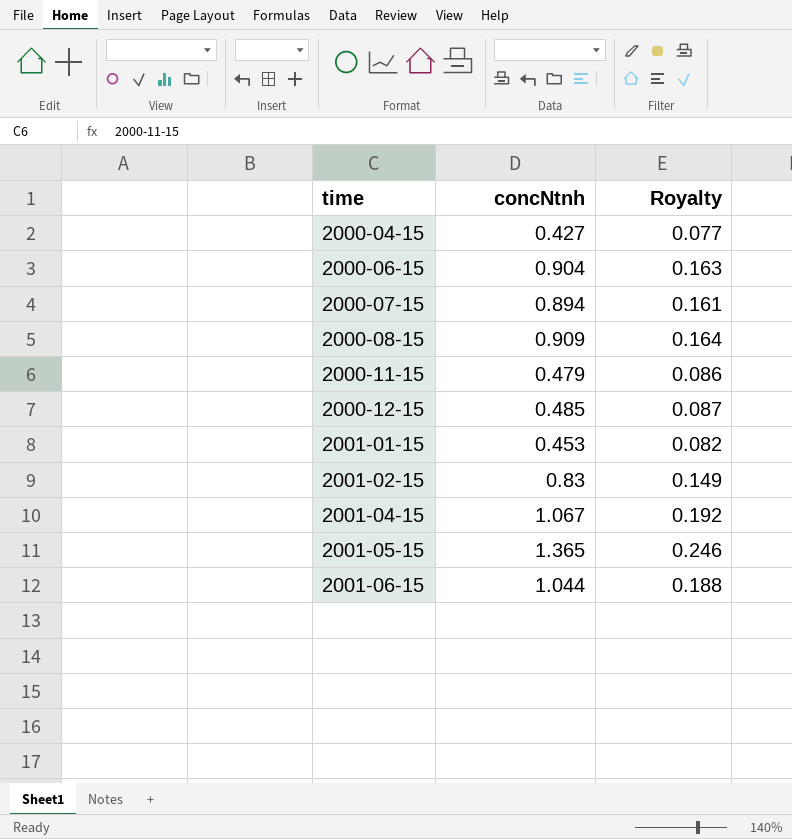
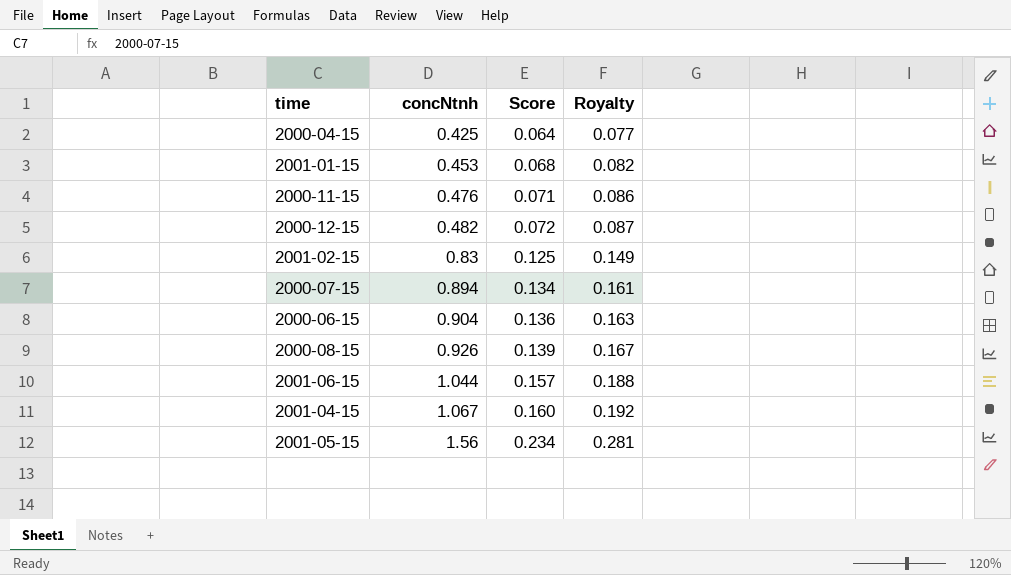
row order: time ascending -> concNtnh ascending
column Score | formula: none -> [concNtnh] * 0.15
2000-04-15 | concNtnh: 0.427 -> 0.425
2000-11-15 | concNtnh: 0.479 -> 0.476
2000-12-15 | concNtnh: 0.485 -> 0.482
2000-08-15 | concNtnh: 0.909 -> 0.926
2000-08-15 | Royalty: 0.164 -> 0.167
2001-05-15 | concNtnh: 1.365 -> 1.56
2001-05-15 | Royalty: 0.246 -> 0.281

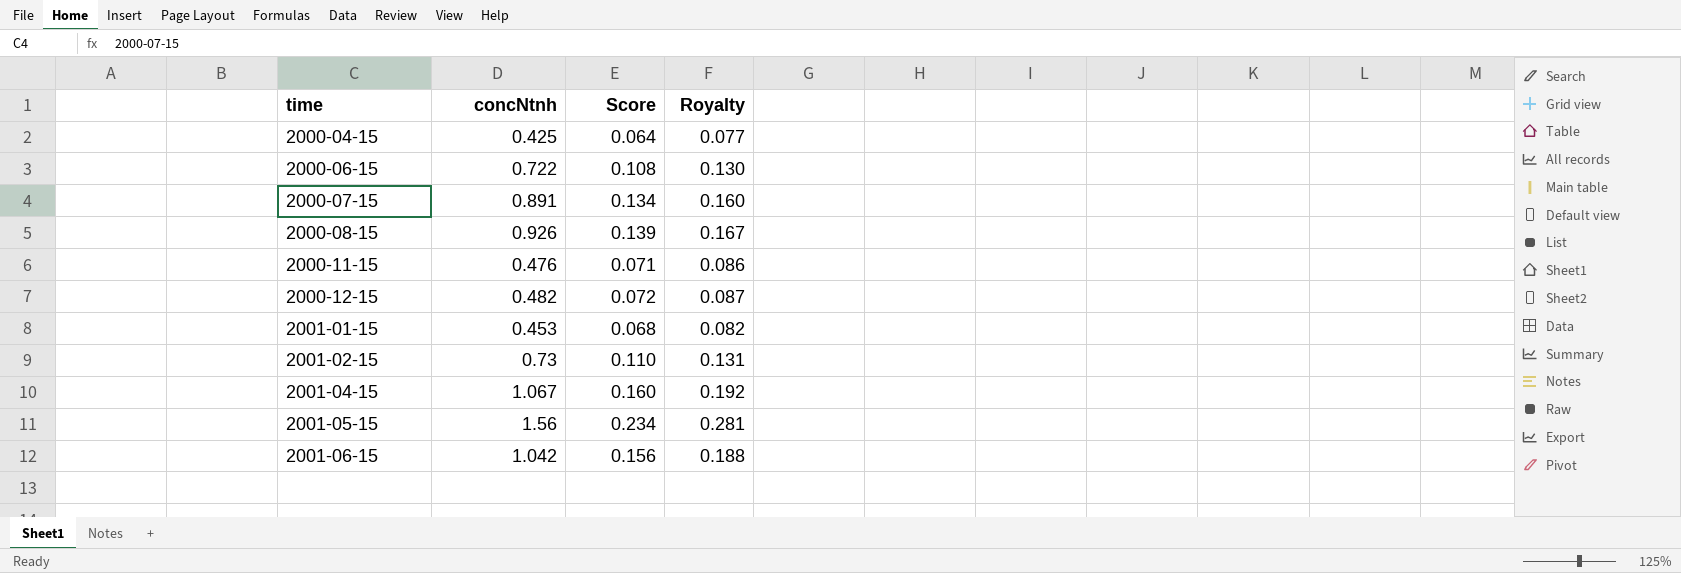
row order: concNtnh ascending -> time ascending
2000-06-15 | concNtnh: 0.904 -> 0.722
2000-06-15 | Score: 0.136 -> 0.108
2000-06-15 | Royalty: 0.163 -> 0.130
2000-07-15 | concNtnh: 0.894 -> 0.891
2000-07-15 | Royalty: 0.161 -> 0.160
2001-02-15 | concNtnh: 0.83 -> 0.73
2001-02-15 | Score: 0.125 -> 0.110
2001-02-15 | Royalty: 0.149 -> 0.131
2001-06-15 | concNtnh: 1.044 -> 1.042
2001-06-15 | Score: 0.157 -> 0.156

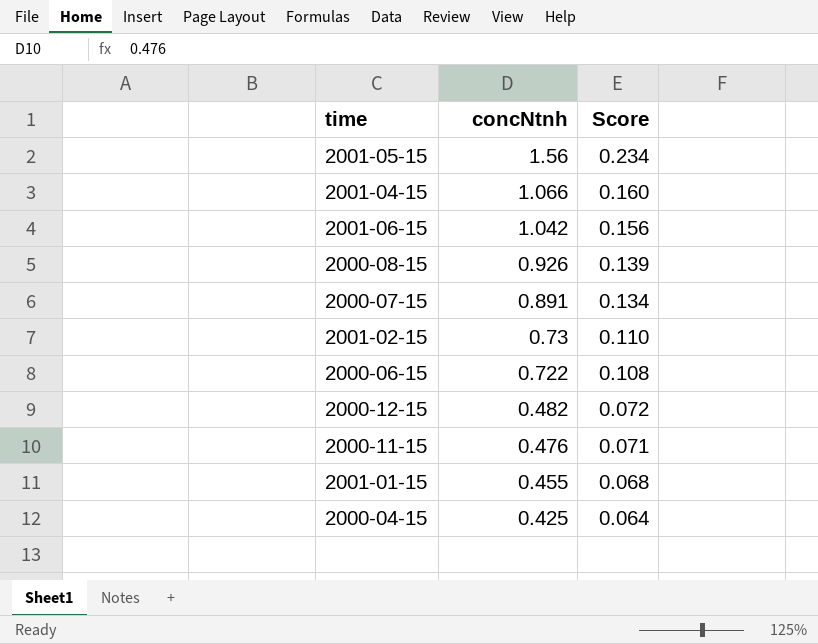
row order: time ascending -> concNtnh descending
column Royalty | formula: [concNtnh] * 0.18 -> none
2001-04-15 | concNtnh: 1.067 -> 1.066
2001-01-15 | concNtnh: 0.453 -> 0.455

